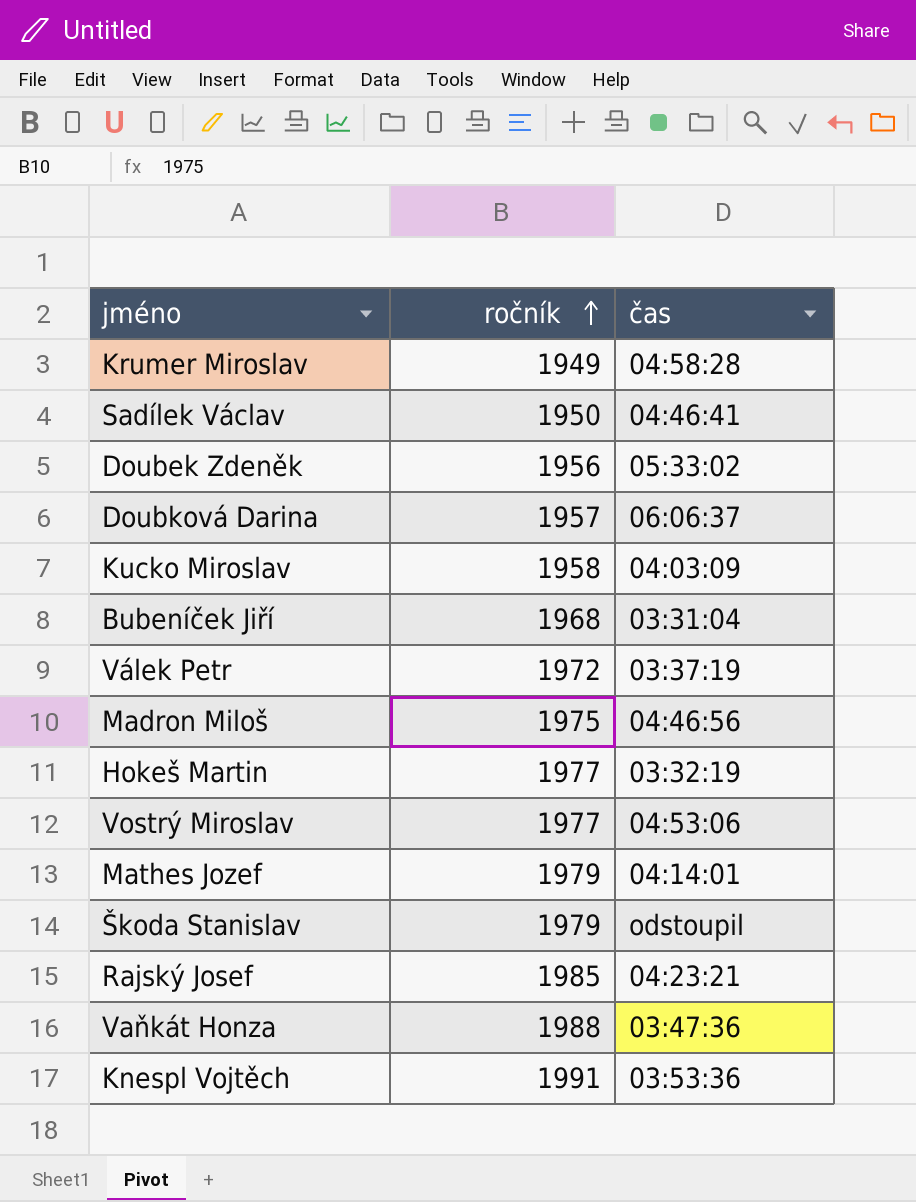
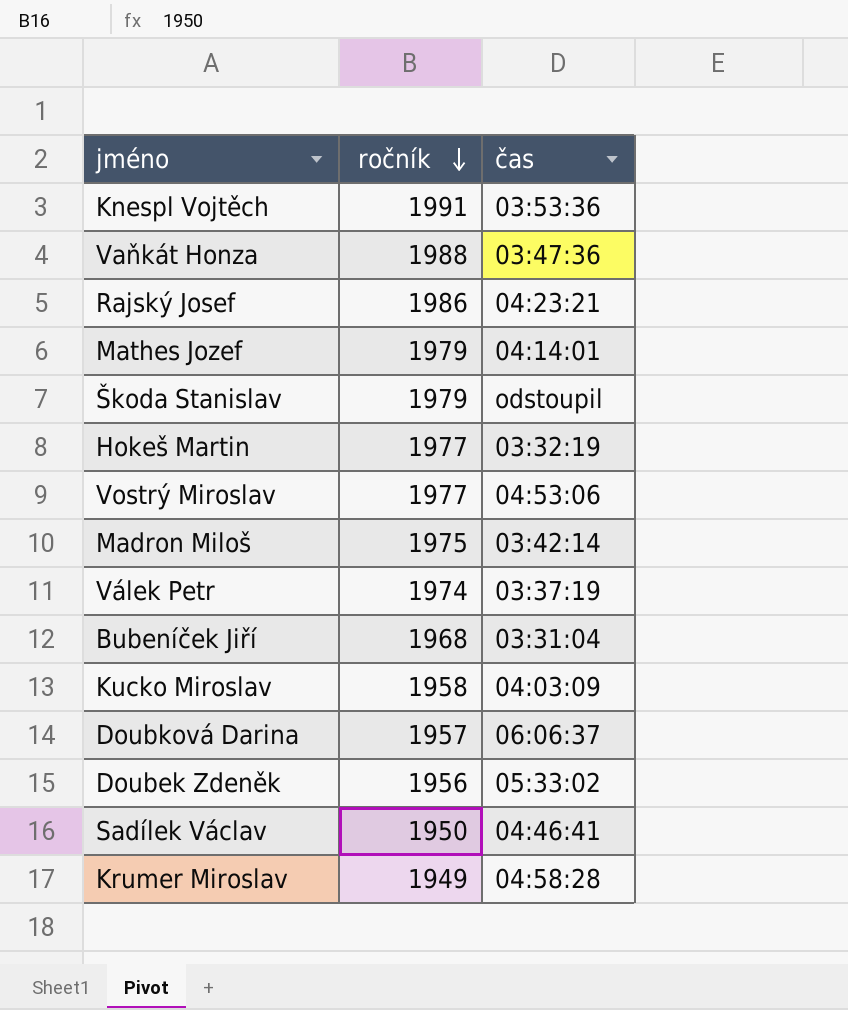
row order: ročník ascending -> ročník descending
Rajský Josef | ročník: 1985 -> 1986
Madron Miloš | čas: 04:46:56 -> 03:42:14
Válek Petr | ročník: 1972 -> 1974

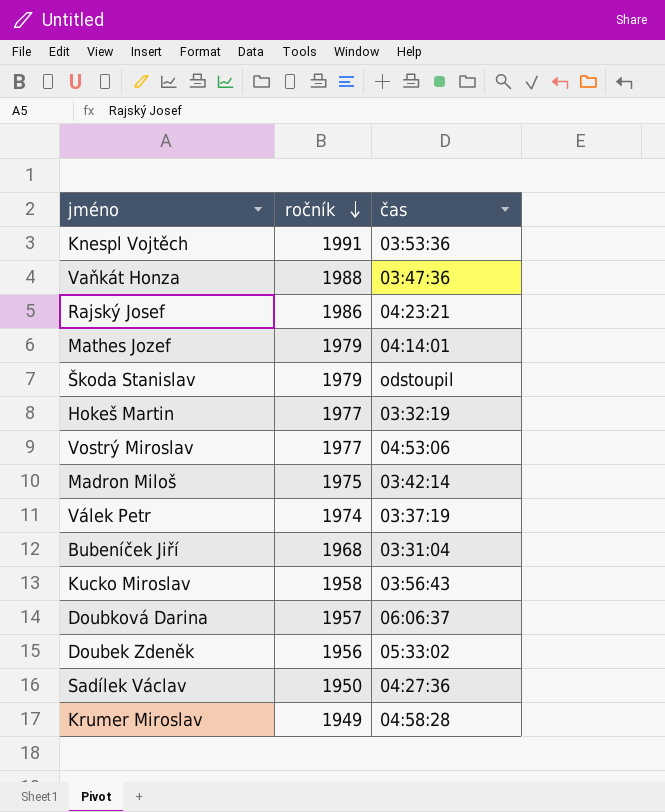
Kucko Miroslav | čas: 04:03:09 -> 03:56:43
Sadílek Václav | čas: 04:46:41 -> 04:27:36

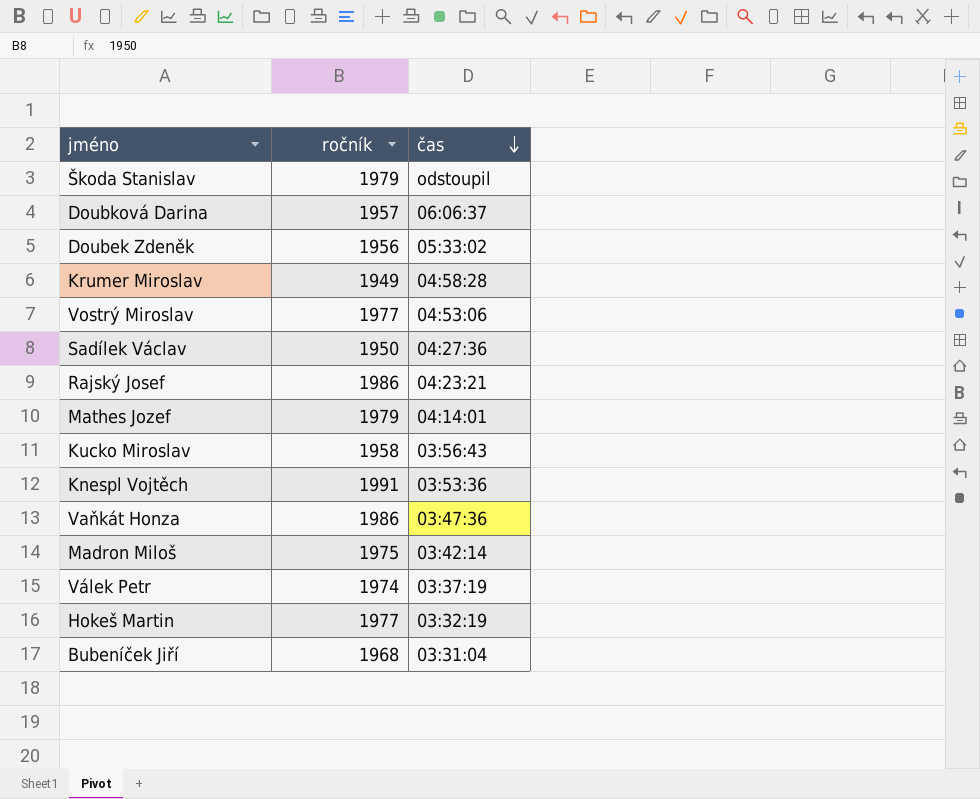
row order: ročník descending -> čas descending
Vaňkát Honza | ročník: 1988 -> 1986

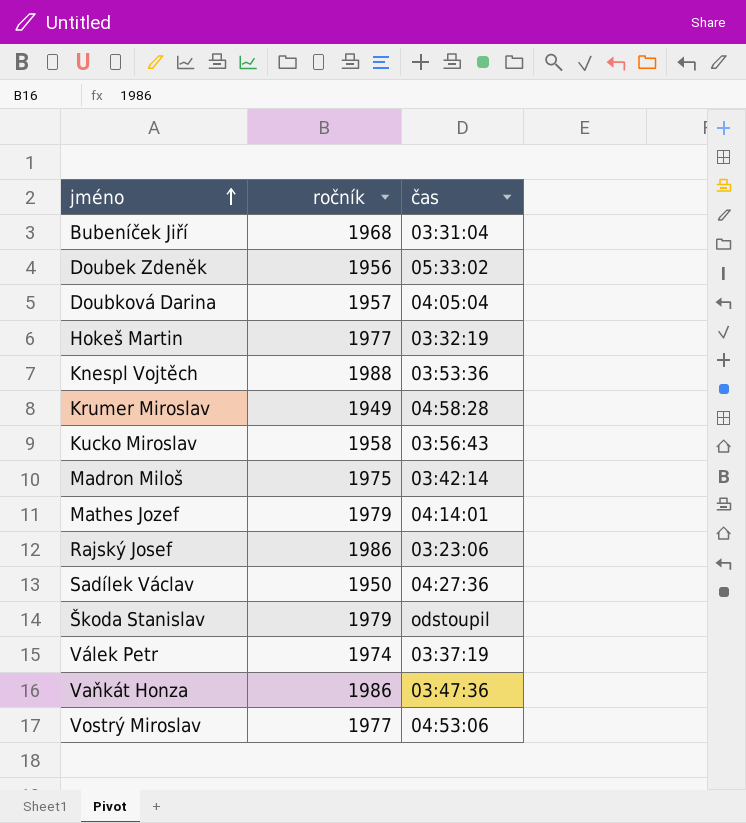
row order: čas descending -> jméno ascending
Doubková Darina | čas: 06:06:37 -> 04:05:04
Knespl Vojtěch | ročník: 1991 -> 1988
Rajský Josef | čas: 04:23:21 -> 03:23:06

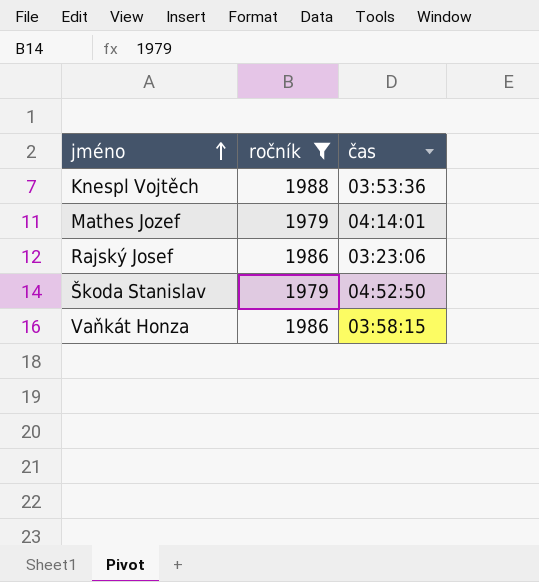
filter: none -> ročník >= 1979
Škoda Stanislav | čas: odstoupil -> 04:52:50
Vaňkát Honza | čas: 03:47:36 -> 03:58:15

